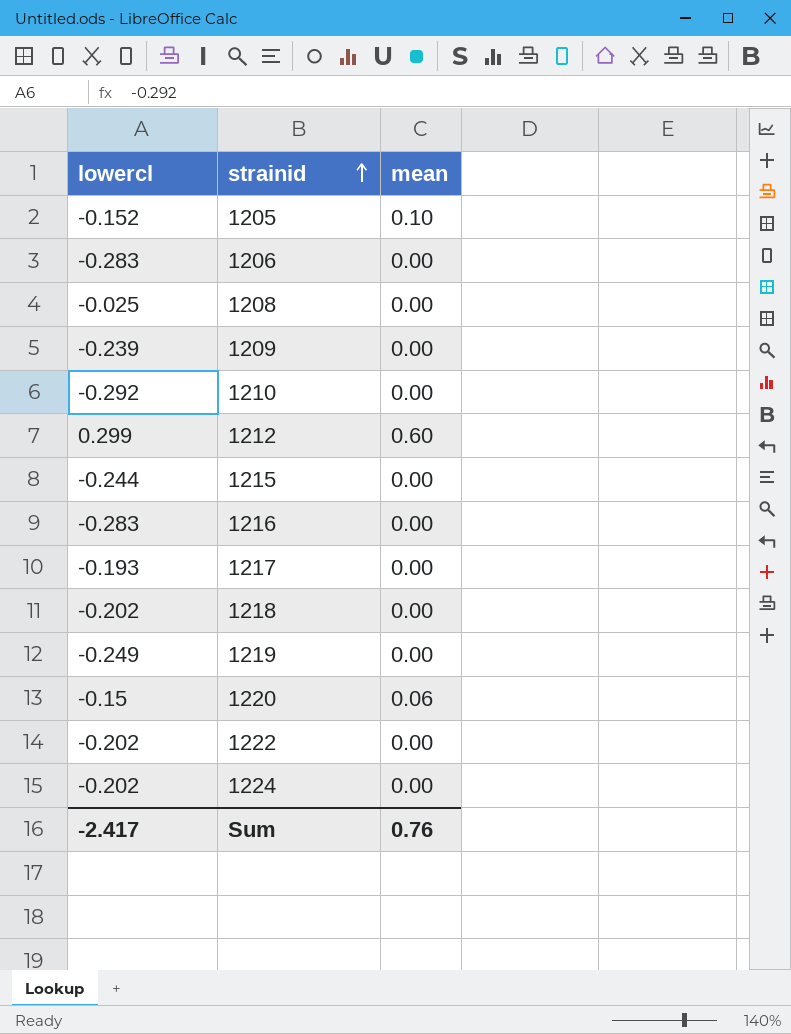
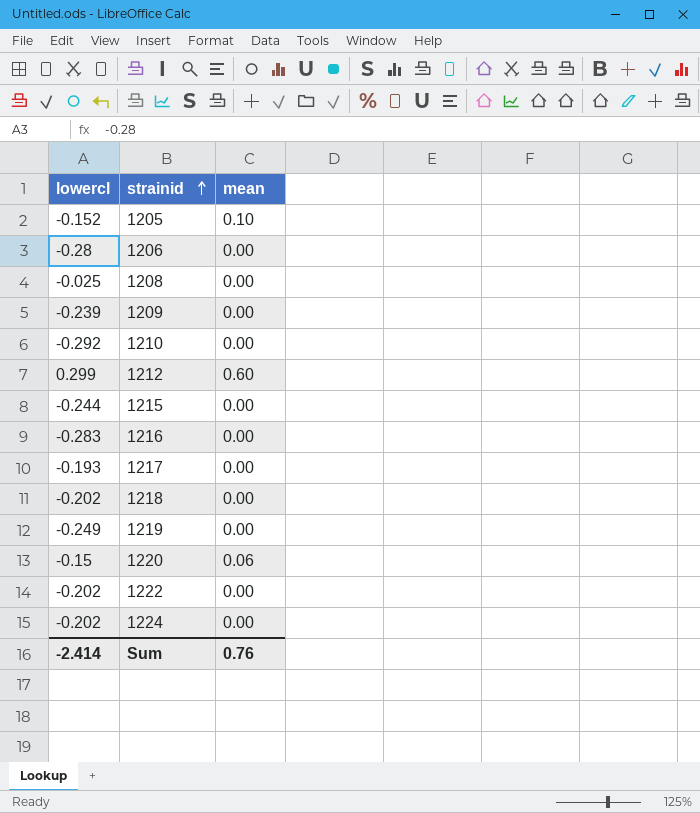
1206 | lowercl: -0.283 -> -0.28
Sum | lowercl: -2.417 -> -2.414

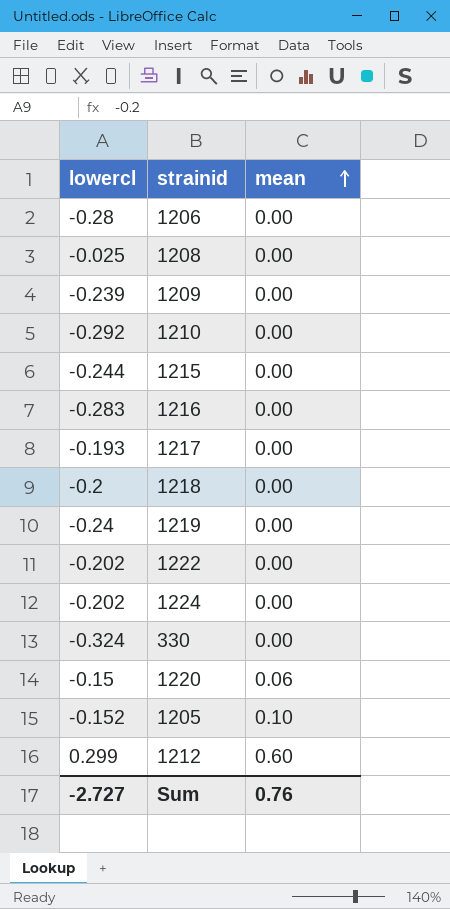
row order: strainid ascending -> mean ascending
1218 | lowercl: -0.202 -> -0.2
1219 | lowercl: -0.249 -> -0.24
row 330: none -> -0.324 | 0.00
Sum | lowercl: -2.414 -> -2.727

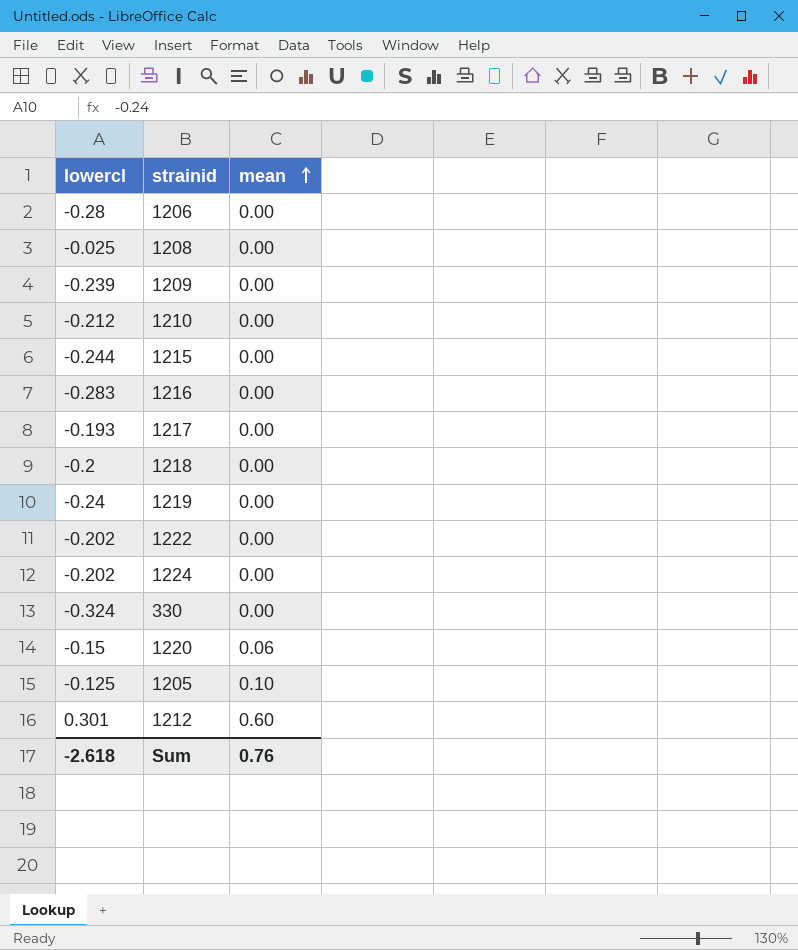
1210 | lowercl: -0.292 -> -0.212
1205 | lowercl: -0.152 -> -0.125
1212 | lowercl: 0.299 -> 0.301
Sum | lowercl: -2.727 -> -2.618

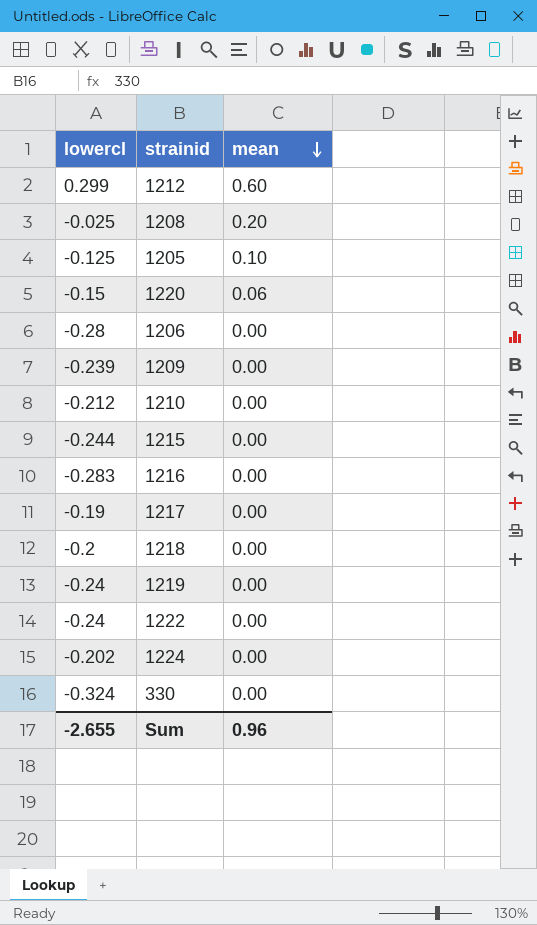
row order: mean ascending -> mean descending
1212 | lowercl: 0.301 -> 0.299
1208 | mean: 0.00 -> 0.20
1217 | lowercl: -0.193 -> -0.19
1222 | lowercl: -0.202 -> -0.24
Sum | lowercl: -2.618 -> -2.655
Sum | mean: 0.76 -> 0.96

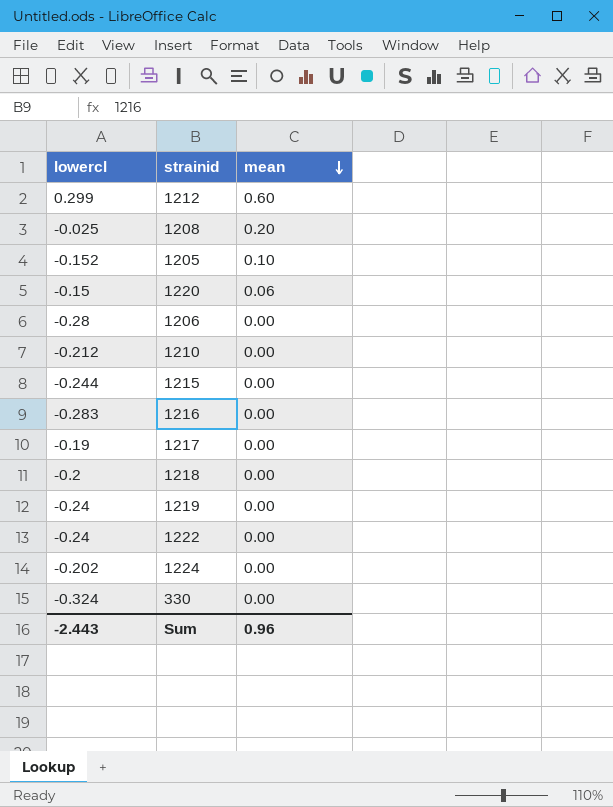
row 1209: -0.239 | 0.00 -> none
1205 | lowercl: -0.125 -> -0.152
Sum | lowercl: -2.655 -> -2.443

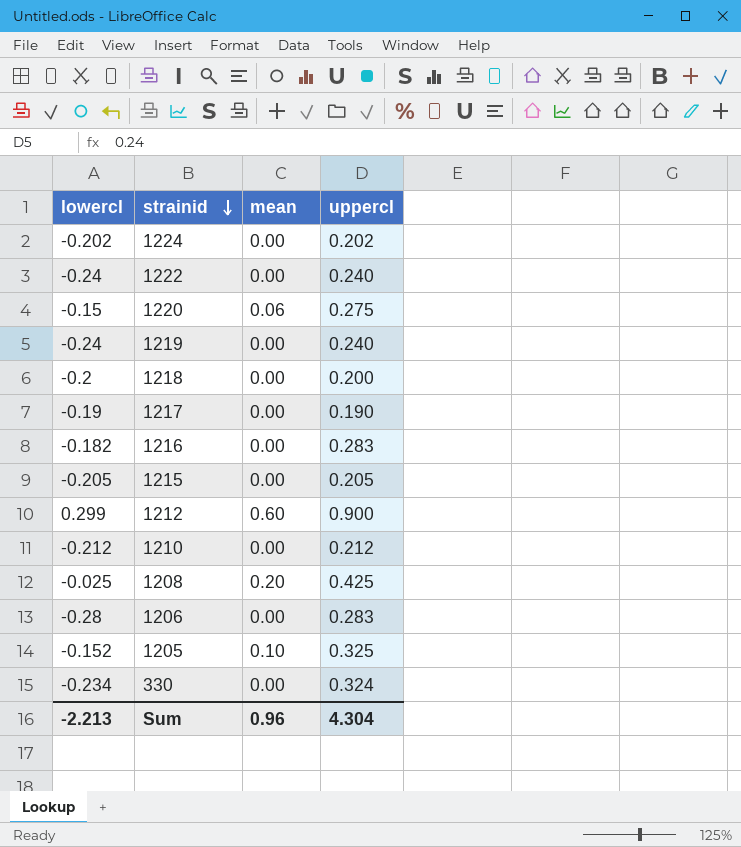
row order: mean descending -> strainid descending
column uppercl | position: none -> 4
1216 | lowercl: -0.283 -> -0.182
1215 | lowercl: -0.244 -> -0.205
330 | lowercl: -0.324 -> -0.234
Sum | lowercl: -2.443 -> -2.213

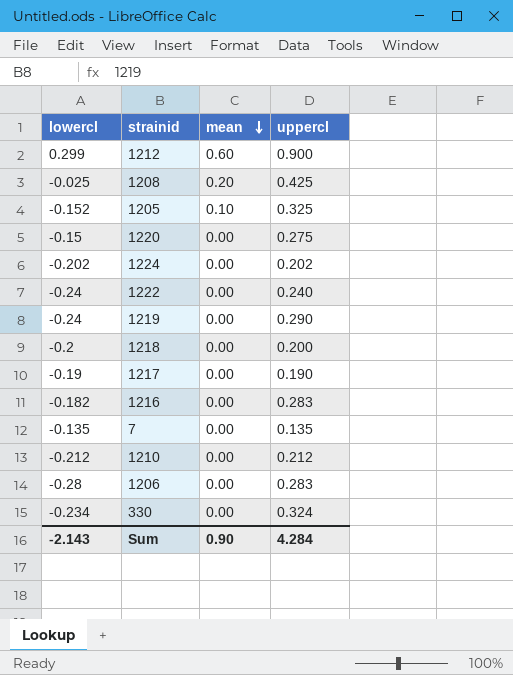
row order: strainid descending -> mean descending
row 1215: -0.205 | 0.00 | 0.205 -> none
1220 | mean: 0.06 -> 0.00
1219 | uppercl: 0.240 -> 0.290
row 7: none -> -0.135 | 0.00 | 0.135
Sum | lowercl: -2.213 -> -2.143
Sum | mean: 0.96 -> 0.90
Sum | uppercl: 4.304 -> 4.284

